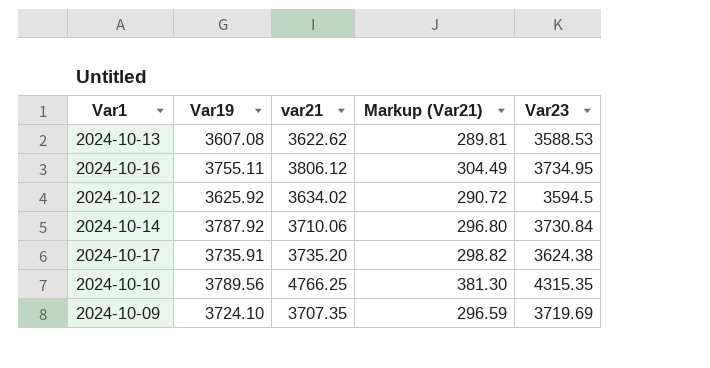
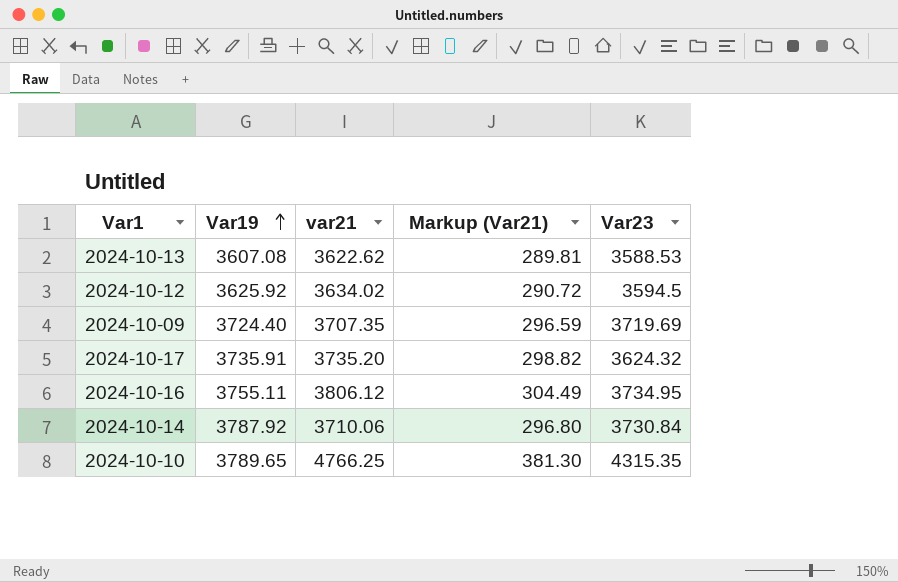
row order: none -> Var19 ascending
2024-10-09 | Var19: 3724.10 -> 3724.40
2024-10-17 | Var23: 3624.38 -> 3624.32
2024-10-10 | Var19: 3789.56 -> 3789.65

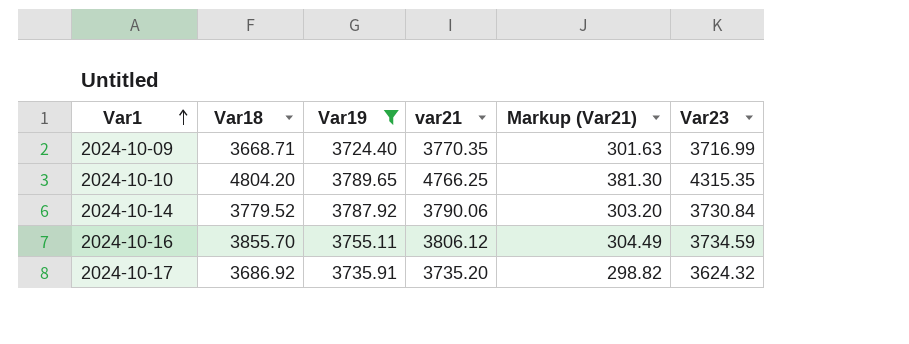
filter: none -> Var19 >= 3724.40
row order: Var19 ascending -> Var1 ascending
column Var18 | position: none -> 2
2024-10-09 | var21: 3707.35 -> 3770.35
2024-10-09 | Markup (Var21): 296.59 -> 301.63
2024-10-09 | Var23: 3719.69 -> 3716.99
2024-10-14 | var21: 3710.06 -> 3790.06
2024-10-14 | Markup (Var21): 296.80 -> 303.20
2024-10-16 | Var23: 3734.95 -> 3734.59

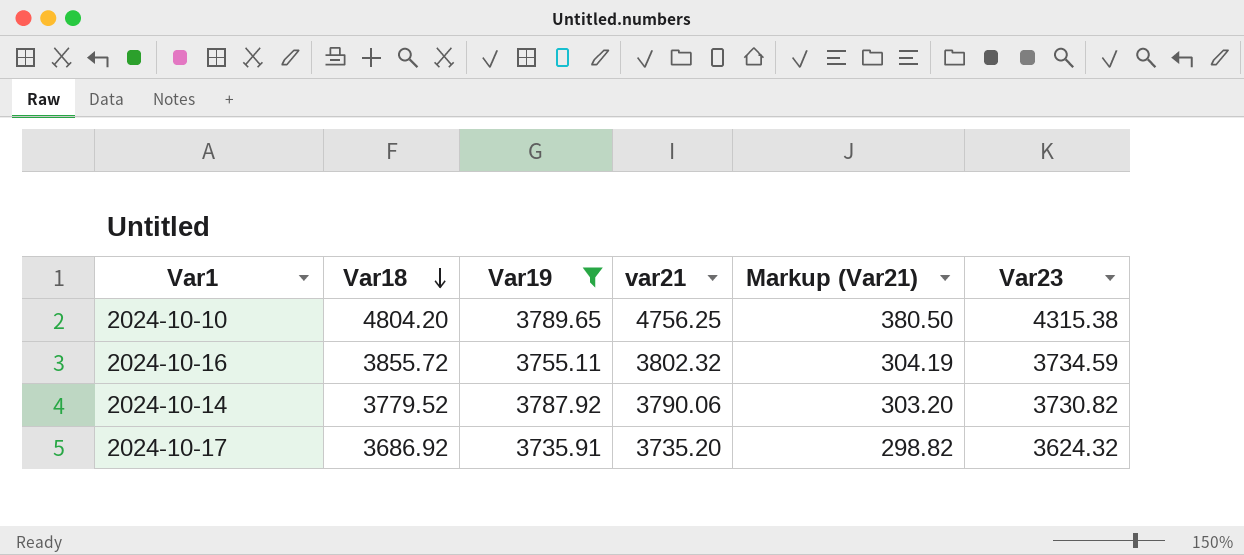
row order: Var1 ascending -> Var18 descending
row 2024-10-09: 3668.71 | 3724.40 | 3770.35 | 301.63 | 3716.99 -> none
2024-10-10 | var21: 4766.25 -> 4756.25
2024-10-10 | Markup (Var21): 381.30 -> 380.50
2024-10-10 | Var23: 4315.35 -> 4315.38
2024-10-16 | Var18: 3855.70 -> 3855.72
2024-10-16 | var21: 3806.12 -> 3802.32
2024-10-16 | Markup (Var21): 304.49 -> 304.19
2024-10-14 | Var23: 3730.84 -> 3730.82

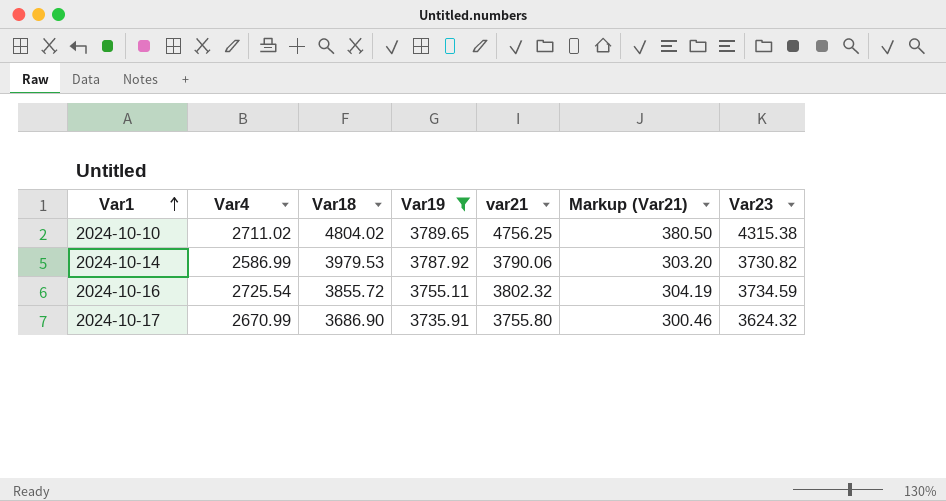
row order: Var18 descending -> Var1 ascending
column Var4 | position: none -> 2
2024-10-10 | Var18: 4804.20 -> 4804.02
2024-10-14 | Var18: 3779.52 -> 3979.53
2024-10-17 | Var18: 3686.92 -> 3686.90
2024-10-17 | var21: 3735.20 -> 3755.80
2024-10-17 | Markup (Var21): 298.82 -> 300.46

